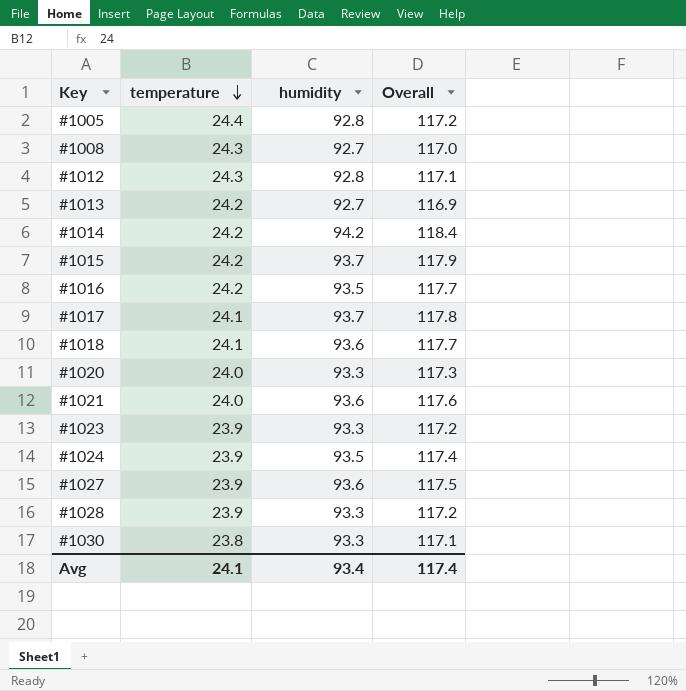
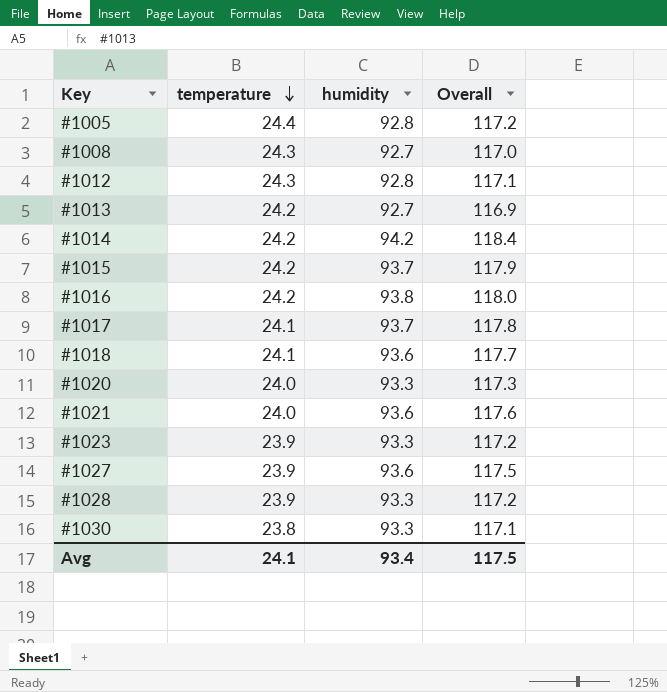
row #1024: 23.9 | 93.5 | 117.4 -> none
#1016 | humidity: 93.5 -> 93.8
#1016 | Overall: 117.7 -> 118.0
Avg | Overall: 117.4 -> 117.5

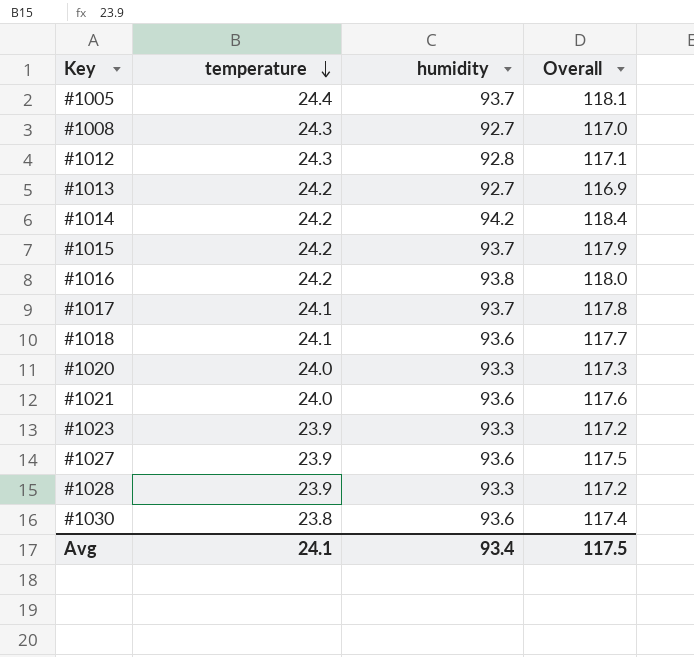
#1005 | humidity: 92.8 -> 93.7
#1005 | Overall: 117.2 -> 118.1
#1030 | humidity: 93.3 -> 93.6
#1030 | Overall: 117.1 -> 117.4

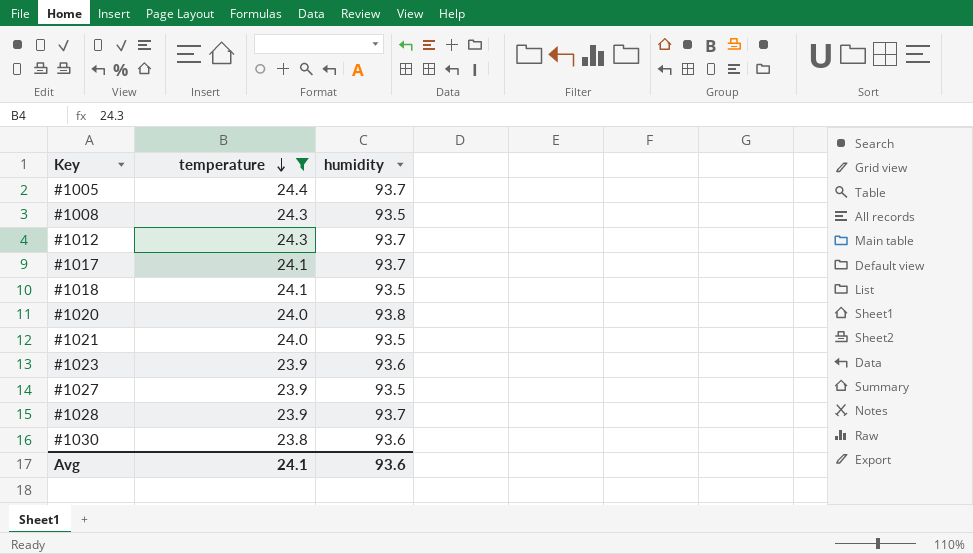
filter: none -> temperature != 24.2
column Overall | formula: [temperature] + [humidity] -> none
#1008 | humidity: 92.7 -> 93.5
#1012 | humidity: 92.8 -> 93.7
#1018 | humidity: 93.6 -> 93.5
#1020 | humidity: 93.3 -> 93.8
#1021 | humidity: 93.6 -> 93.5
#1023 | humidity: 93.3 -> 93.6
#1027 | humidity: 93.6 -> 93.5
#1028 | humidity: 93.3 -> 93.7
Avg | humidity: 93.4 -> 93.6

